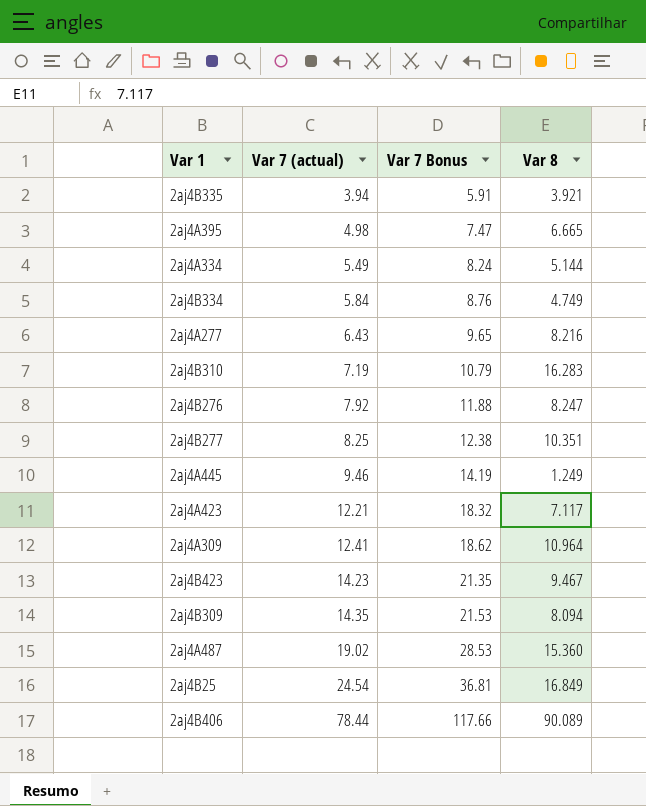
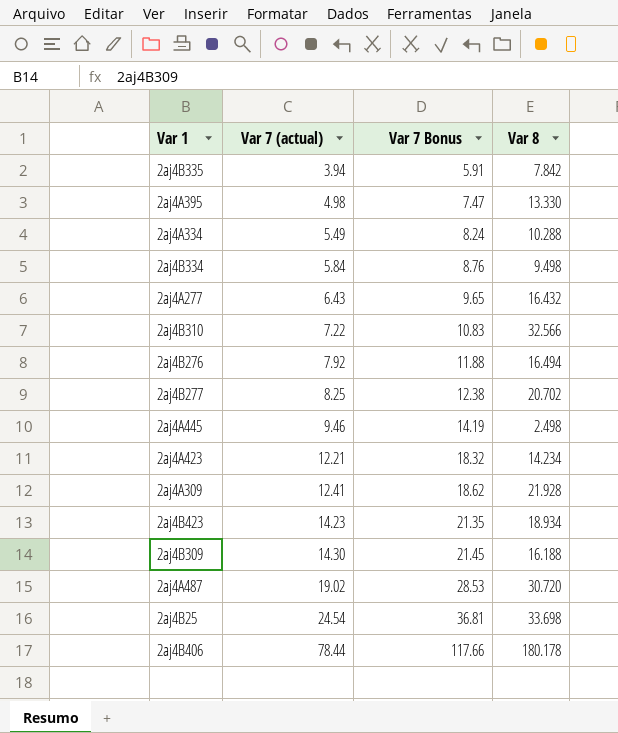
2aj4B335 | Var 8: 3.921 -> 7.842
2aj4A395 | Var 8: 6.665 -> 13.330
2aj4A334 | Var 8: 5.144 -> 10.288
2aj4B334 | Var 8: 4.749 -> 9.498
2aj4A277 | Var 8: 8.216 -> 16.432
2aj4B310 | Var 7 (actual): 7.19 -> 7.22
2aj4B310 | Var 7 Bonus: 10.79 -> 10.83
2aj4B310 | Var 8: 16.283 -> 32.566
2aj4B276 | Var 8: 8.247 -> 16.494
2aj4B277 | Var 8: 10.351 -> 20.702
2aj4A445 | Var 8: 1.249 -> 2.498
2aj4A423 | Var 8: 7.117 -> 14.234
2aj4A309 | Var 8: 10.964 -> 21.928
2aj4B423 | Var 8: 9.467 -> 18.934
2aj4B309 | Var 7 (actual): 14.35 -> 14.30
2aj4B309 | Var 7 Bonus: 21.53 -> 21.45
2aj4B309 | Var 8: 8.094 -> 16.188
2aj4A487 | Var 8: 15.360 -> 30.720
2aj4B25 | Var 8: 16.849 -> 33.698
2aj4B406 | Var 8: 90.089 -> 180.178

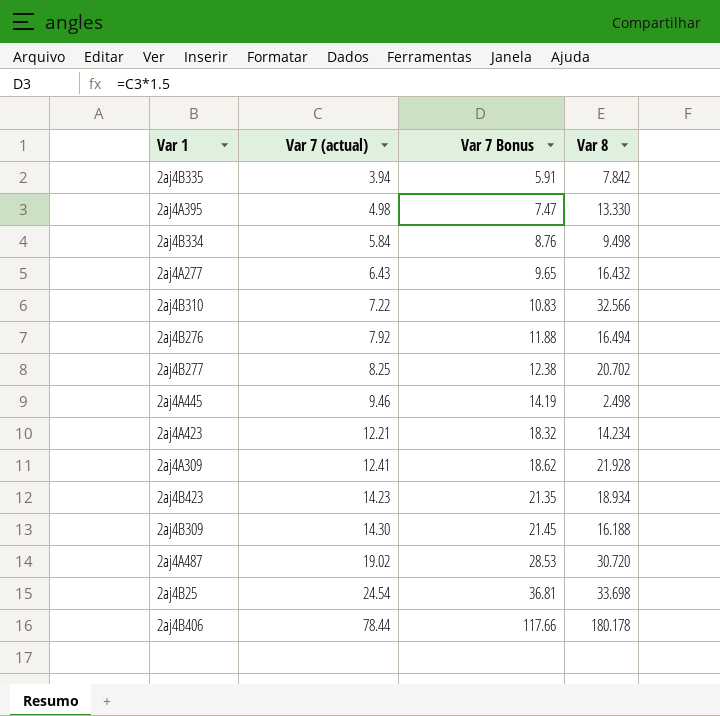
row 2aj4A334: 5.49 | 8.24 | 10.288 -> none

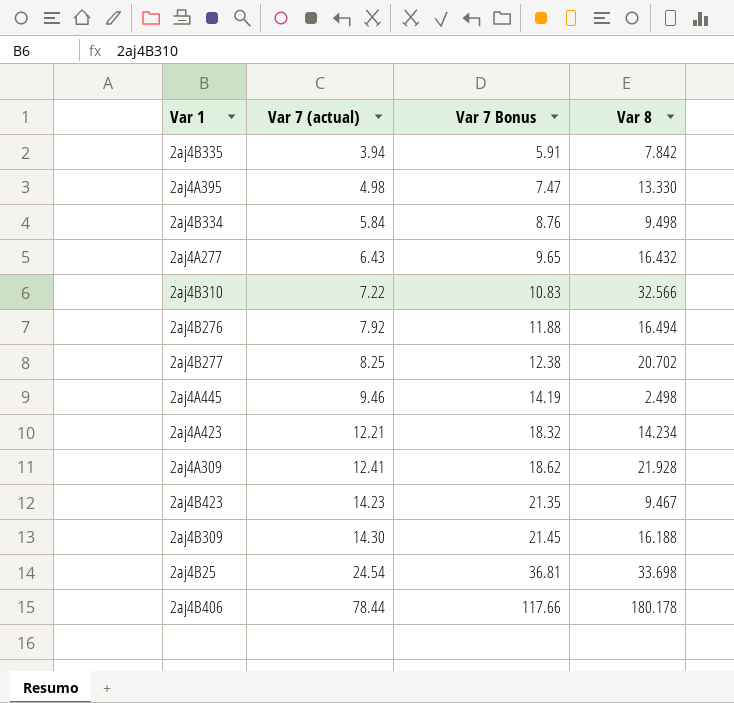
row 2aj4A487: 19.02 | 28.53 | 30.720 -> none
2aj4B423 | Var 8: 18.934 -> 9.467

